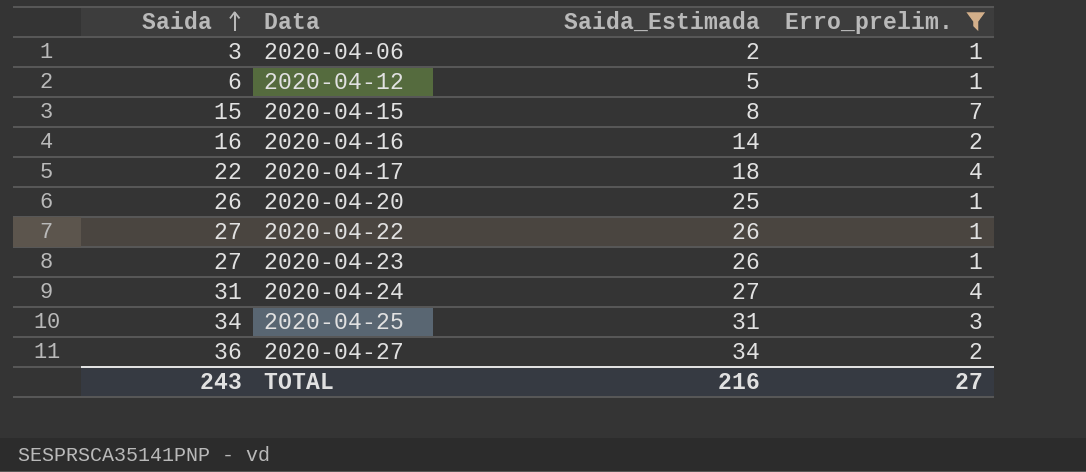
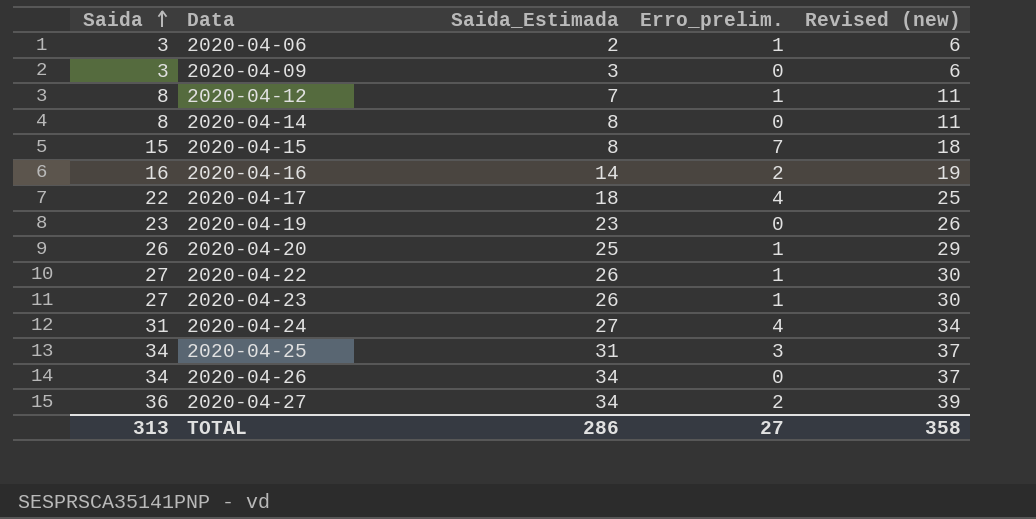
filter: Erro_prelim. != 0 -> none
column Revised (new) | formula: none -> [Saida] + 3
2020-04-12 | Saida: 6 -> 8
2020-04-12 | Saida_Estimada: 5 -> 7
TOTAL | Saida: 243 -> 313
TOTAL | Saida_Estimada: 216 -> 286

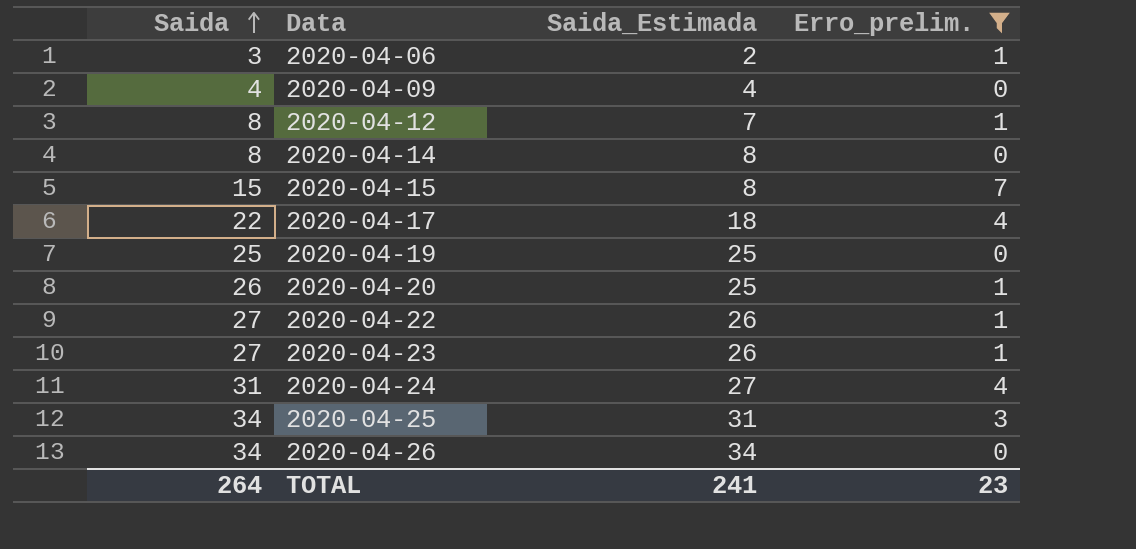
filter: none -> Erro_prelim. != 2
column Revised (new) | formula: [Saida] + 3 -> none
2020-04-09 | Saida: 3 -> 4
2020-04-09 | Saida_Estimada: 3 -> 4
2020-04-19 | Saida: 23 -> 25
2020-04-19 | Saida_Estimada: 23 -> 25
TOTAL | Saida: 313 -> 264
TOTAL | Saida_Estimada: 286 -> 241
TOTAL | Erro_prelim.: 27 -> 23

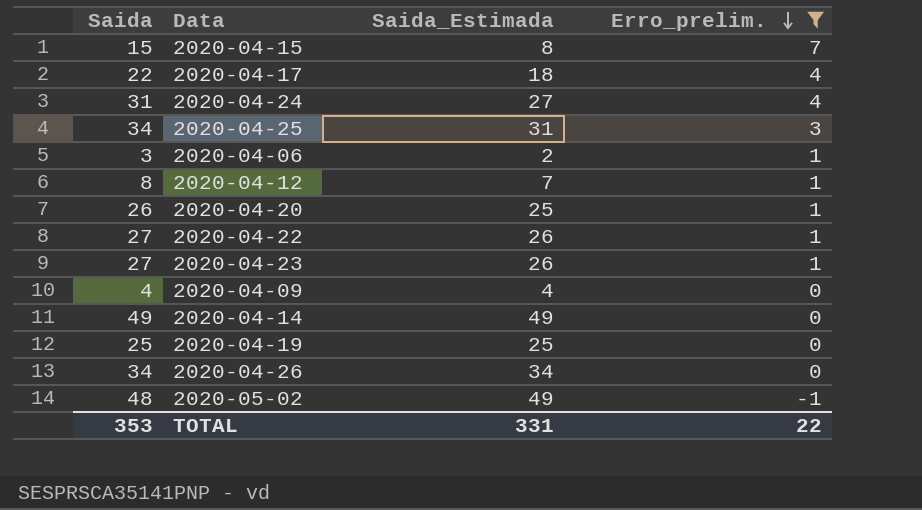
row order: Saida ascending -> Erro_prelim. descending
2020-04-14 | Saida: 8 -> 49
2020-04-14 | Saida_Estimada: 8 -> 49
row 2020-05-02: none -> 48 | 49 | -1
TOTAL | Saida: 264 -> 353
TOTAL | Saida_Estimada: 241 -> 331
TOTAL | Erro_prelim.: 23 -> 22

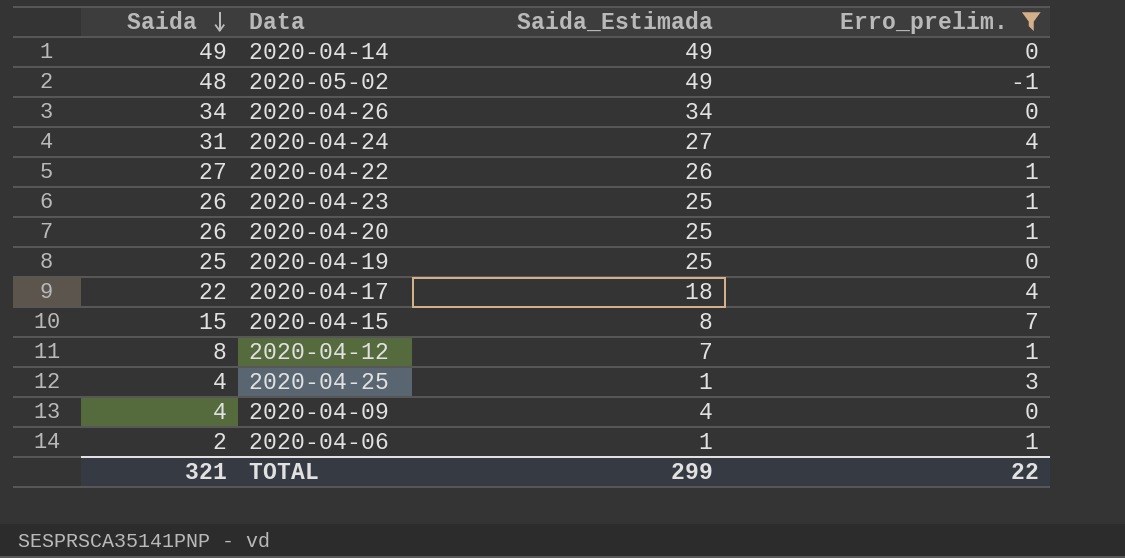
row order: Erro_prelim. descending -> Saida descending
2020-04-23 | Saida: 27 -> 26
2020-04-23 | Saida_Estimada: 26 -> 25
2020-04-25 | Saida: 34 -> 4
2020-04-25 | Saida_Estimada: 31 -> 1
2020-04-06 | Saida: 3 -> 2
2020-04-06 | Saida_Estimada: 2 -> 1
TOTAL | Saida: 353 -> 321
TOTAL | Saida_Estimada: 331 -> 299

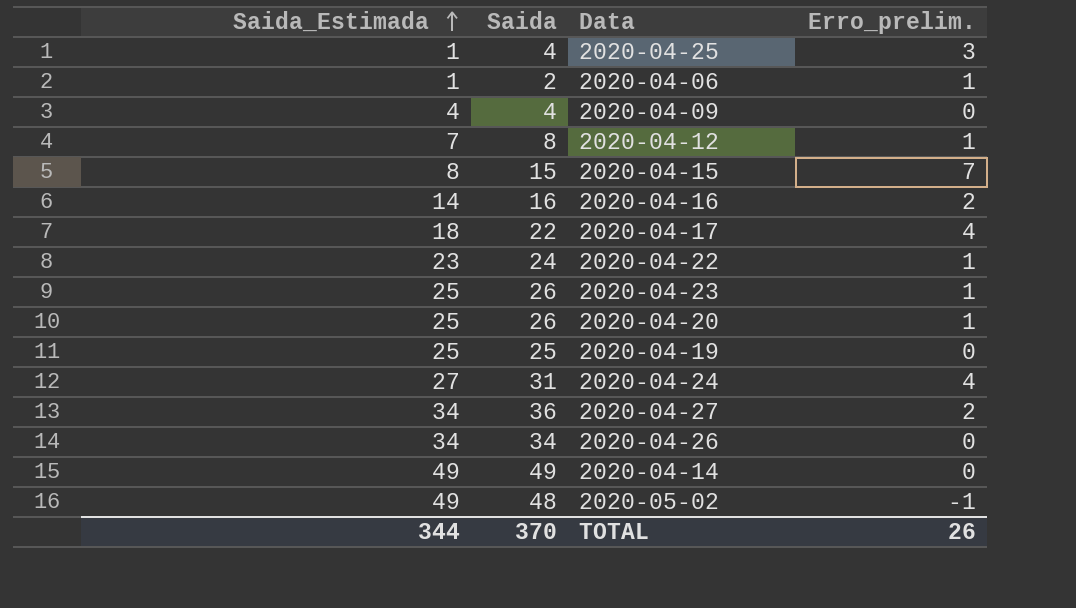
filter: Erro_prelim. != 2 -> none
row order: Saida descending -> Saida_Estimada ascending
column Saida_Estimada | position: 3 -> 1
2020-04-22 | Saida_Estimada: 26 -> 23
2020-04-22 | Saida: 27 -> 24
TOTAL | Saida_Estimada: 299 -> 344
TOTAL | Saida: 321 -> 370
TOTAL | Erro_prelim.: 22 -> 26

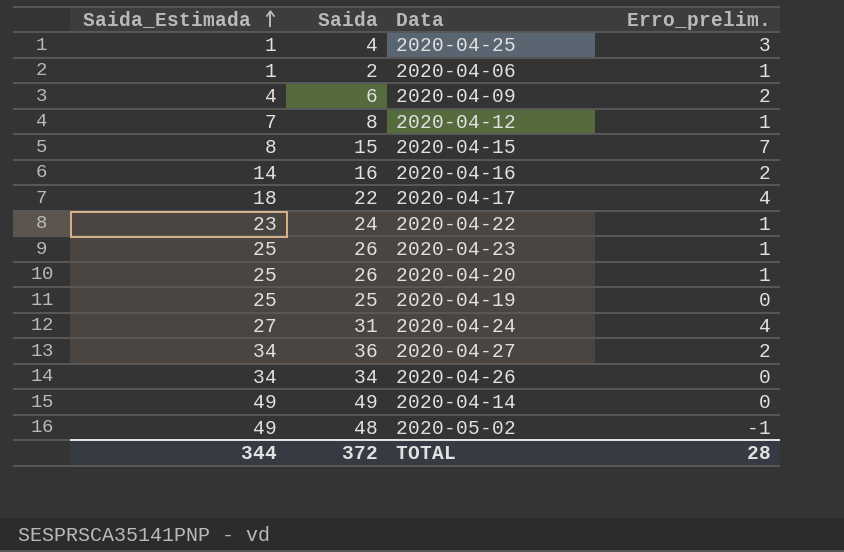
2020-04-09 | Saida: 4 -> 6
2020-04-09 | Erro_prelim.: 0 -> 2
TOTAL | Saida: 370 -> 372
TOTAL | Erro_prelim.: 26 -> 28

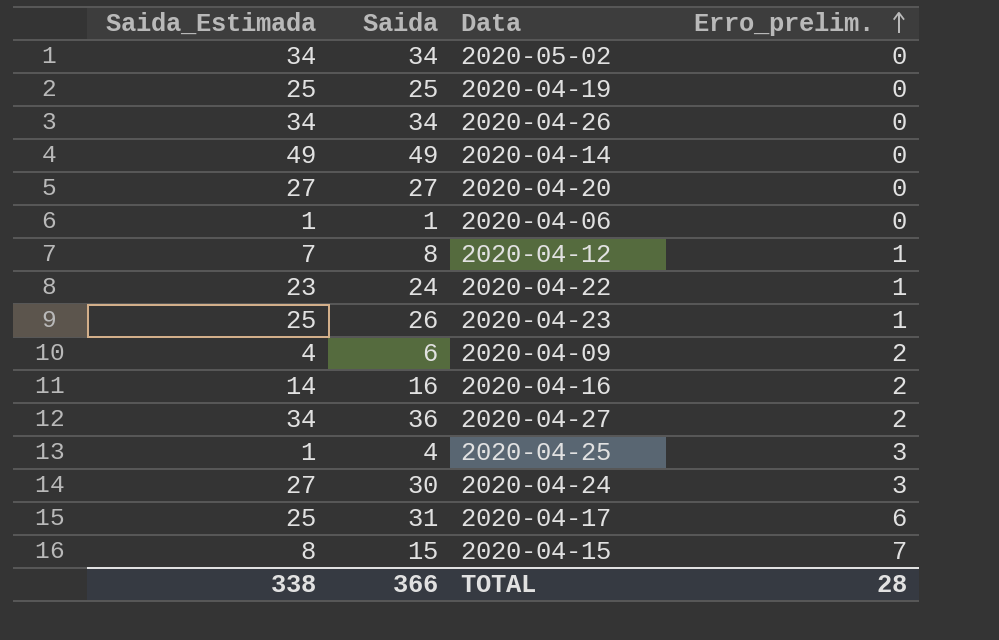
row order: Saida_Estimada ascending -> Erro_prelim. ascending
2020-05-02 | Saida_Estimada: 49 -> 34
2020-05-02 | Saida: 48 -> 34
2020-05-02 | Erro_prelim.: -1 -> 0
2020-04-20 | Saida_Estimada: 25 -> 27
2020-04-20 | Saida: 26 -> 27
2020-04-20 | Erro_prelim.: 1 -> 0
2020-04-06 | Saida: 2 -> 1
2020-04-06 | Erro_prelim.: 1 -> 0
2020-04-24 | Saida: 31 -> 30
2020-04-24 | Erro_prelim.: 4 -> 3
2020-04-17 | Saida_Estimada: 18 -> 25
2020-04-17 | Saida: 22 -> 31
2020-04-17 | Erro_prelim.: 4 -> 6
TOTAL | Saida_Estimada: 344 -> 338
TOTAL | Saida: 372 -> 366

